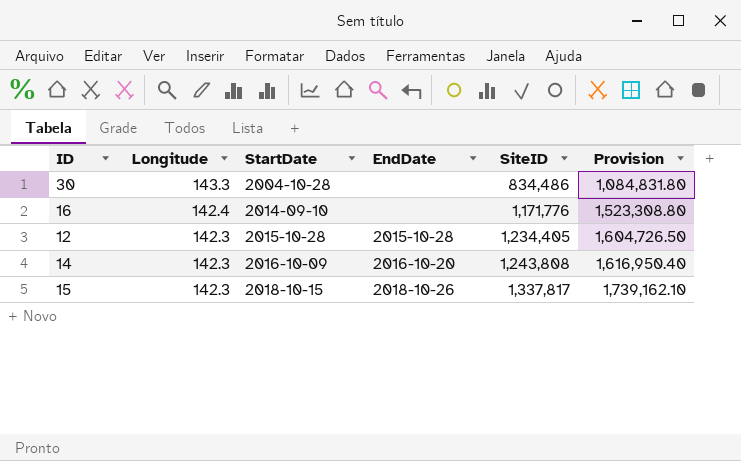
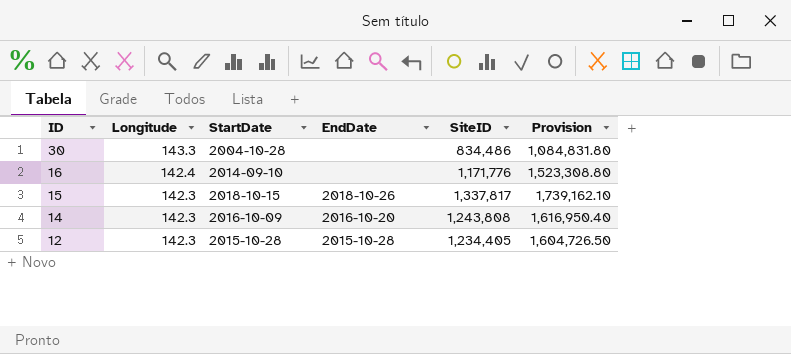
row order: Longitude descending -> ID descending

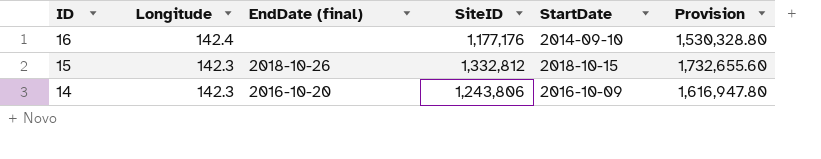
column name: EndDate -> EndDate (final)
column StartDate | position: 3 -> 5
row 30: 143.3 | 2004-10-28 | none | 834,486 | 1,084,831.80 -> none
row 12: 142.3 | 2015-10-28 | 2015-10-28 | 1,234,405 | 1,604,726.50 -> none
16 | SiteID: 1,171,776 -> 1,177,176
16 | Provision: 1,523,308.80 -> 1,530,328.80
15 | SiteID: 1,337,817 -> 1,332,812
15 | Provision: 1,739,162.10 -> 1,732,655.60
14 | SiteID: 1,243,808 -> 1,243,806
14 | Provision: 1,616,950.40 -> 1,616,947.80

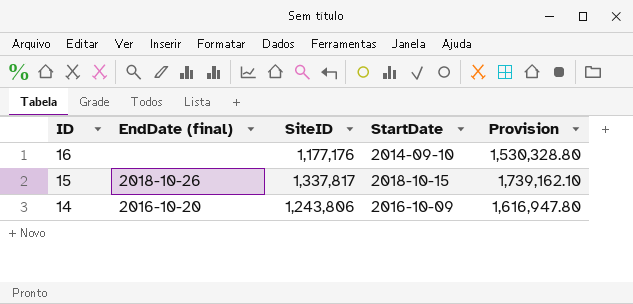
column Longitude | position: 2 -> none
15 | SiteID: 1,332,812 -> 1,337,817
15 | Provision: 1,732,655.60 -> 1,739,162.10

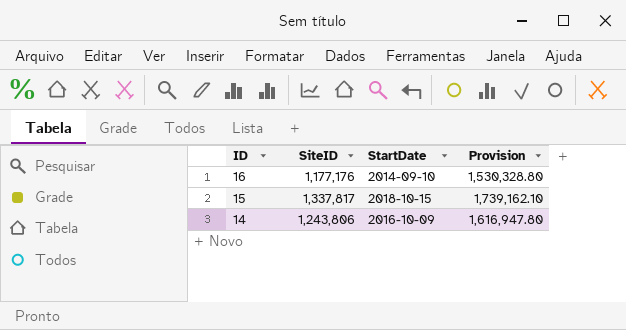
column EndDate (final) | position: 2 -> none

